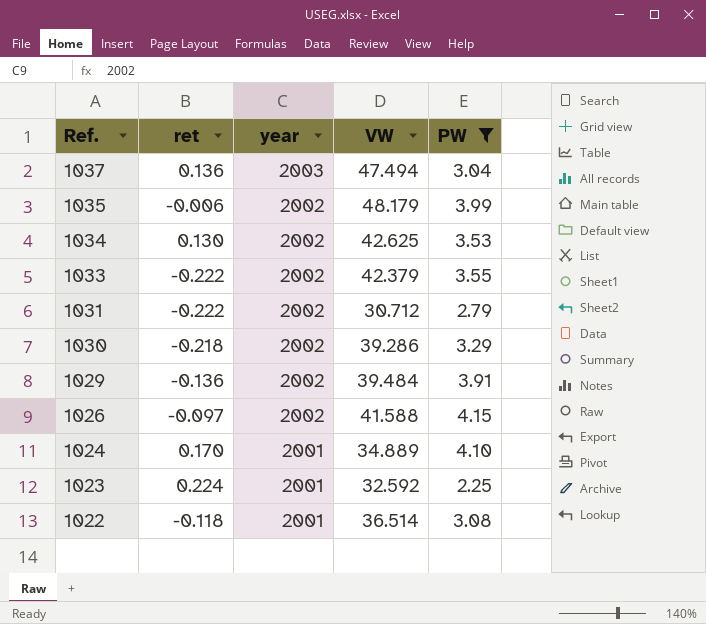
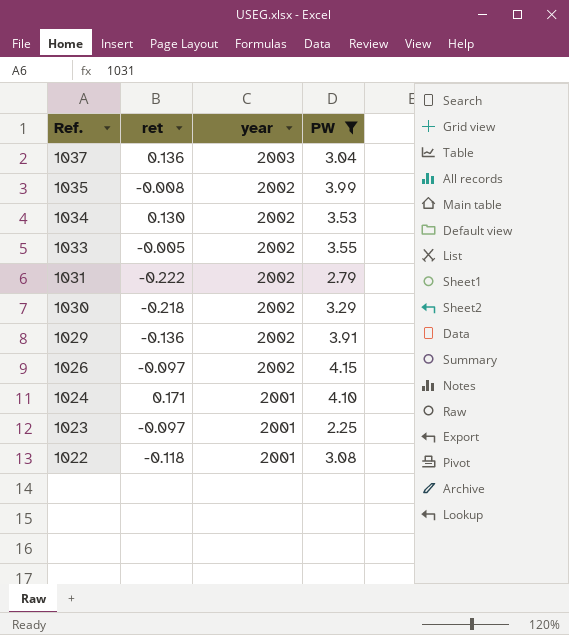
column VW | position: 4 -> none
1035 | ret: -0.006 -> -0.008
1033 | ret: -0.222 -> -0.005
1024 | ret: 0.170 -> 0.171
1023 | ret: 0.224 -> -0.097

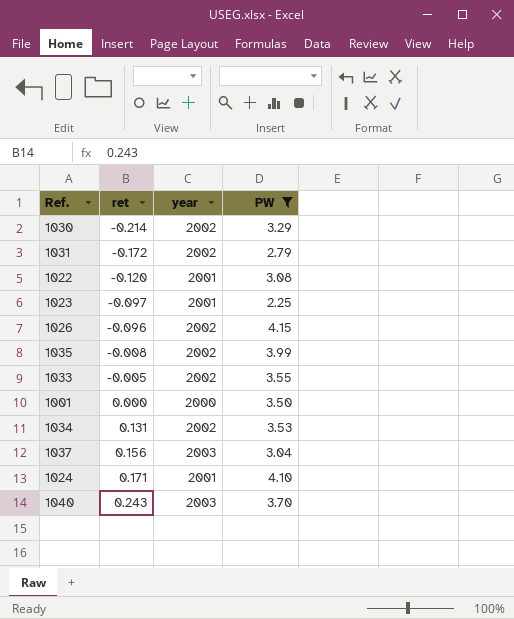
row order: Ref. descending -> ret ascending
row 1029: -0.136 | 2002 | 3.91 -> none
1030 | ret: -0.218 -> -0.214
1031 | ret: -0.222 -> -0.172
1022 | ret: -0.118 -> -0.120
1026 | ret: -0.097 -> -0.096
row 1001: none -> 0.000 | 2000 | 3.50
1034 | ret: 0.130 -> 0.131
1037 | ret: 0.136 -> 0.156
row 1040: none -> 0.243 | 2003 | 3.70

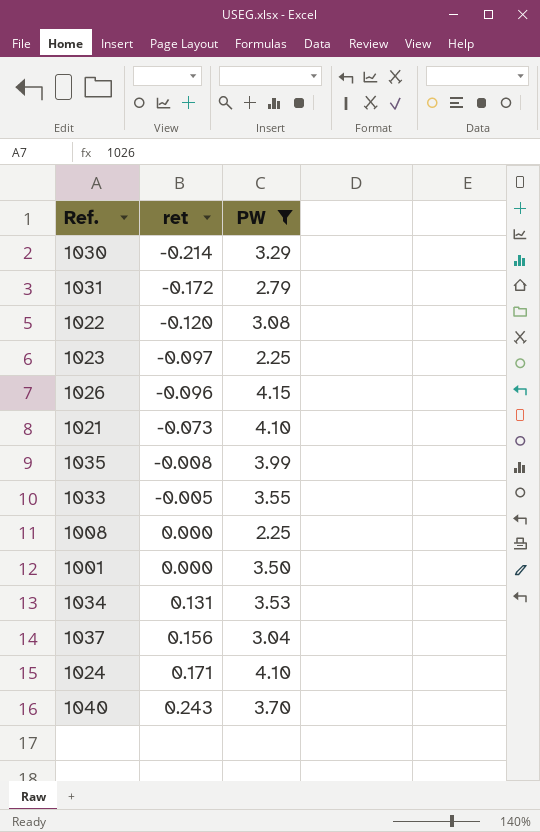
column year | position: 3 -> none
row 1021: none -> -0.073 | 4.10
row 1008: none -> 0.000 | 2.25

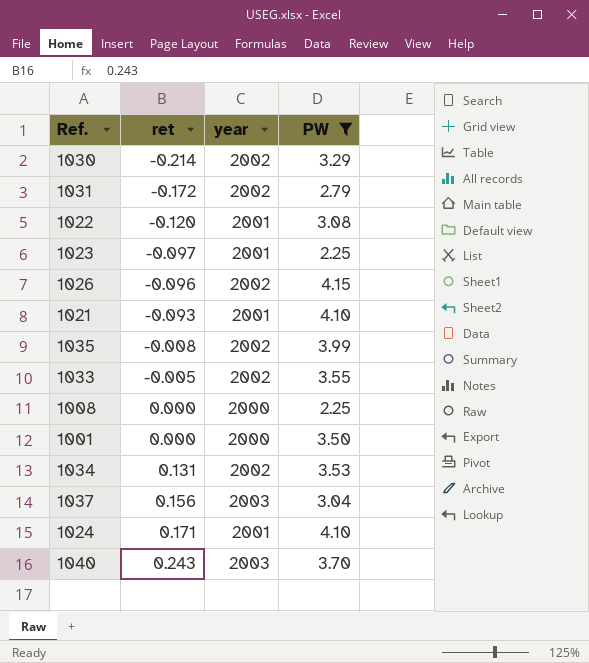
column year | position: none -> 3
1021 | ret: -0.073 -> -0.093

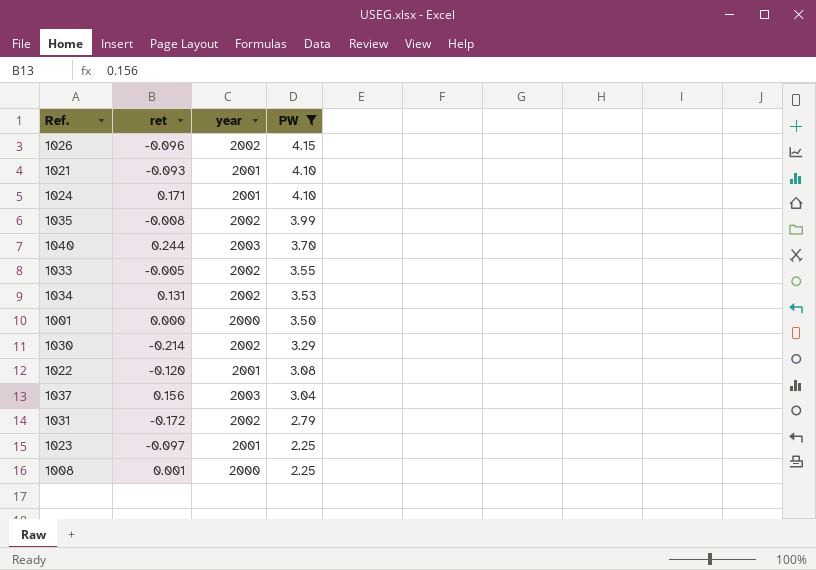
row order: ret ascending -> PW descending
1040 | ret: 0.243 -> 0.244
1008 | ret: 0.000 -> 0.001

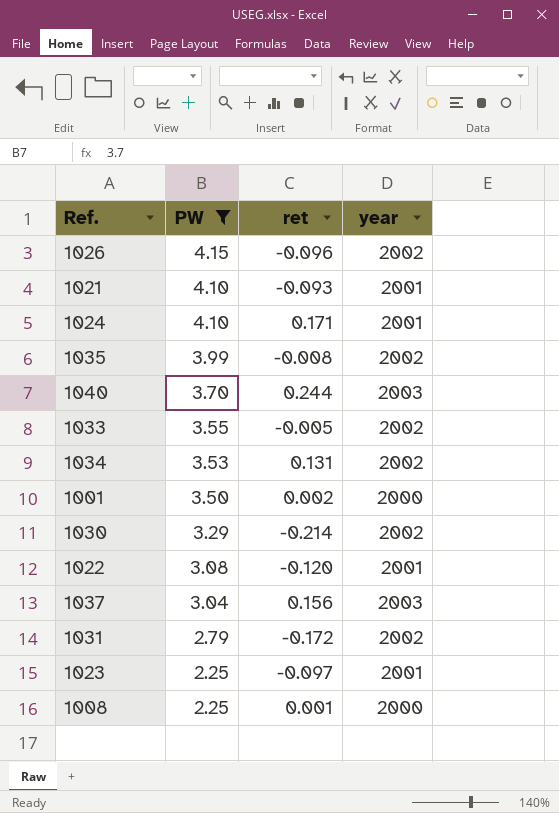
column PW | position: 4 -> 2
1001 | ret: 0.000 -> 0.002

